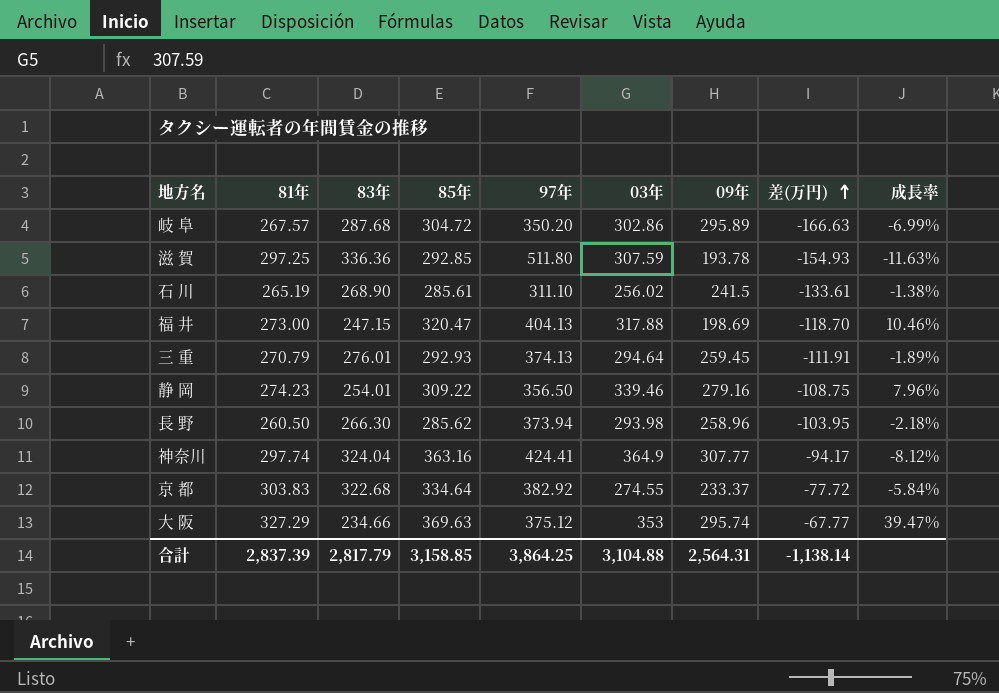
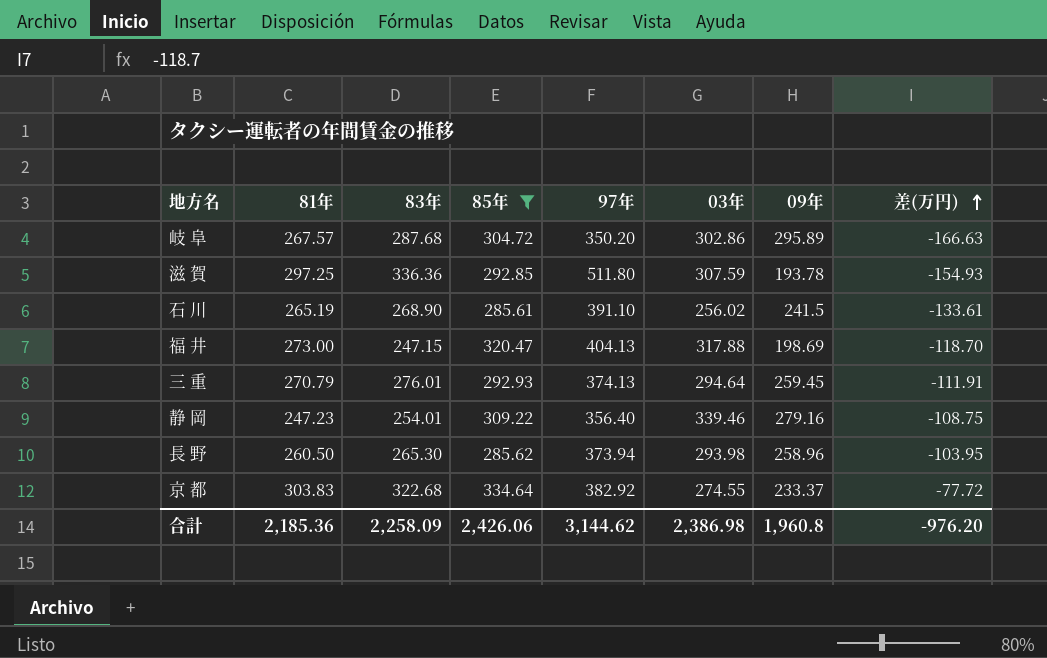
filter: none -> 85年 <= 334.64
column 成長率 | formula: ([81年] - [83年]) / [83年] -> none
石 川 | 97年: 311.10 -> 391.10
静 岡 | 81年: 274.23 -> 247.23
静 岡 | 97年: 356.50 -> 356.40
長 野 | 83年: 266.30 -> 265.30
合計 | 81年: 2,837.39 -> 2,185.36
合計 | 83年: 2,817.79 -> 2,258.09
合計 | 85年: 3,158.85 -> 2,426.06
合計 | 97年: 3,864.25 -> 3,144.62
合計 | 03年: 3,104.88 -> 2,386.98
合計 | 09年: 2,564.31 -> 1,960.8
合計 | 差(万円): -1,138.14 -> -976.20

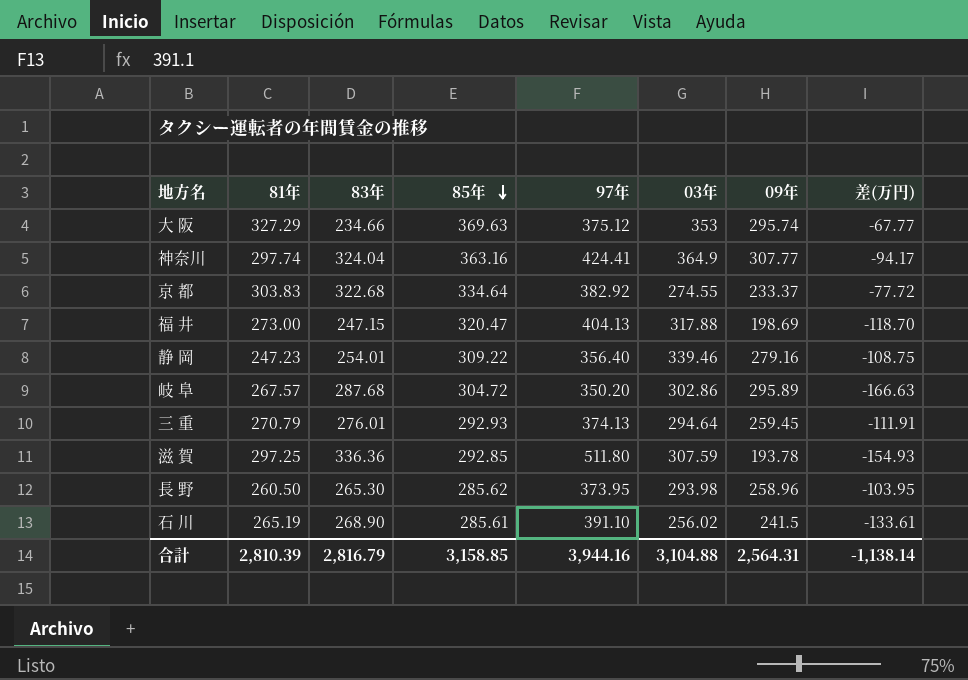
filter: 85年 <= 334.64 -> none
row order: 差(万円) ascending -> 85年 descending
長 野 | 97年: 373.94 -> 373.95
合計 | 81年: 2,185.36 -> 2,810.39
合計 | 83年: 2,258.09 -> 2,816.79
合計 | 85年: 2,426.06 -> 3,158.85
合計 | 97年: 3,144.62 -> 3,944.16
合計 | 03年: 2,386.98 -> 3,104.88
合計 | 09年: 1,960.8 -> 2,564.31
合計 | 差(万円): -976.20 -> -1,138.14

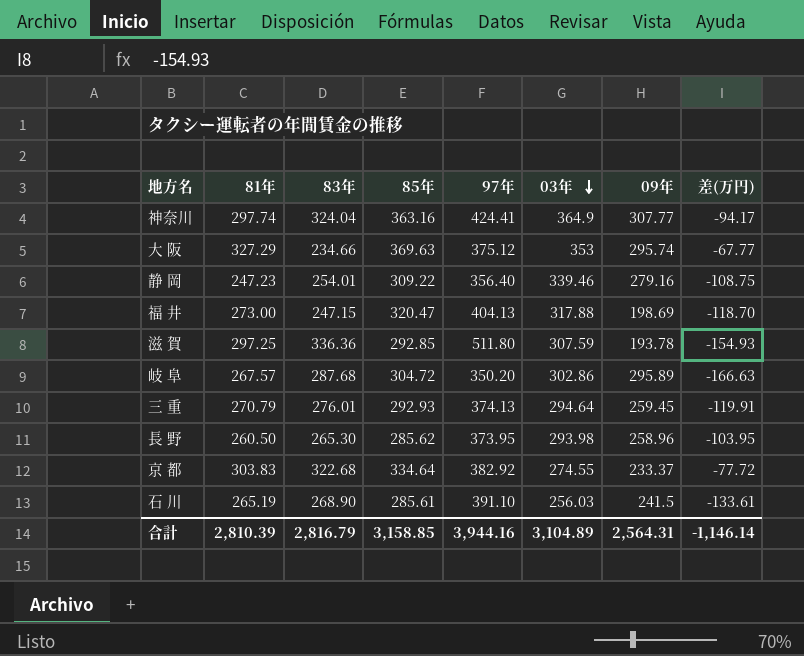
row order: 85年 descending -> 03年 descending
三 重 | 差(万円): -111.91 -> -119.91
石 川 | 03年: 256.02 -> 256.03
合計 | 03年: 3,104.88 -> 3,104.89
合計 | 差(万円): -1,138.14 -> -1,146.14

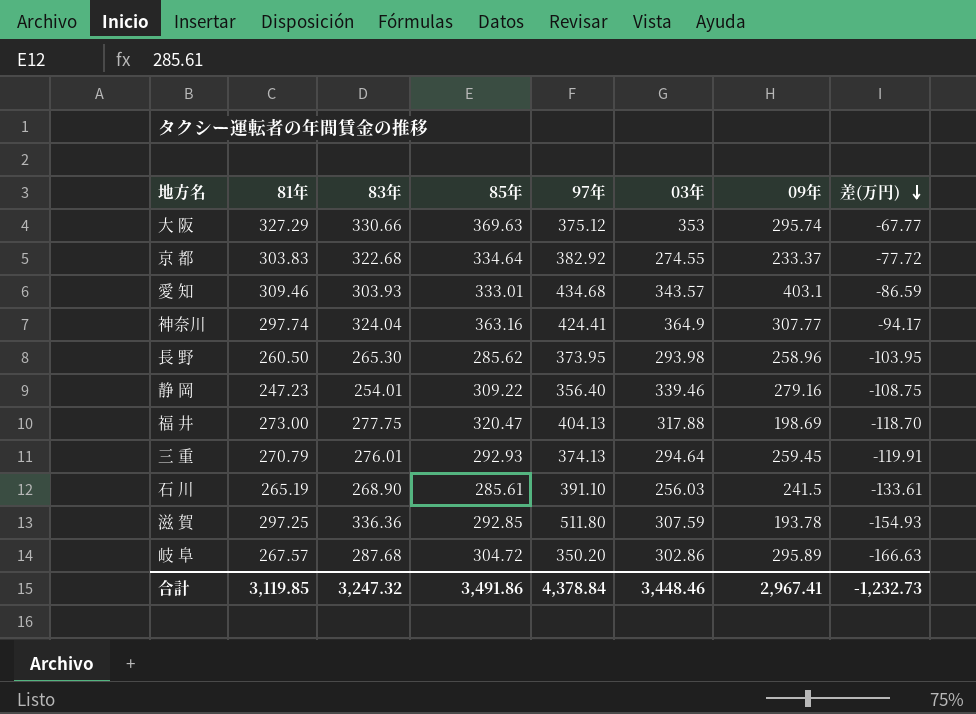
row order: 03年 descending -> 差(万円) descending
大 阪 | 83年: 234.66 -> 330.66
row 愛 知: none -> 309.46 | 303.93 | 333.01 | 434.68 | 343.57 | 403.1 | -86.59
福 井 | 83年: 247.15 -> 277.75
合計 | 81年: 2,810.39 -> 3,119.85
合計 | 83年: 2,816.79 -> 3,247.32
合計 | 85年: 3,158.85 -> 3,491.86
合計 | 97年: 3,944.16 -> 4,378.84
合計 | 03年: 3,104.89 -> 3,448.46
合計 | 09年: 2,564.31 -> 2,967.41
合計 | 差(万円): -1,146.14 -> -1,232.73

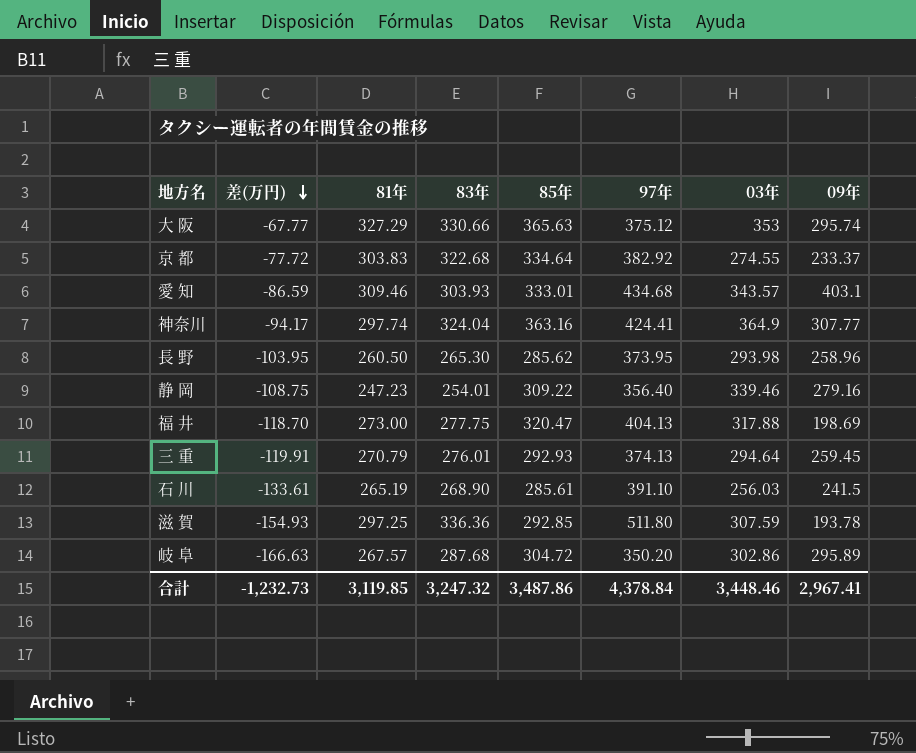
column 差(万円) | position: 8 -> 2
大 阪 | 85年: 369.63 -> 365.63
合計 | 85年: 3,491.86 -> 3,487.86

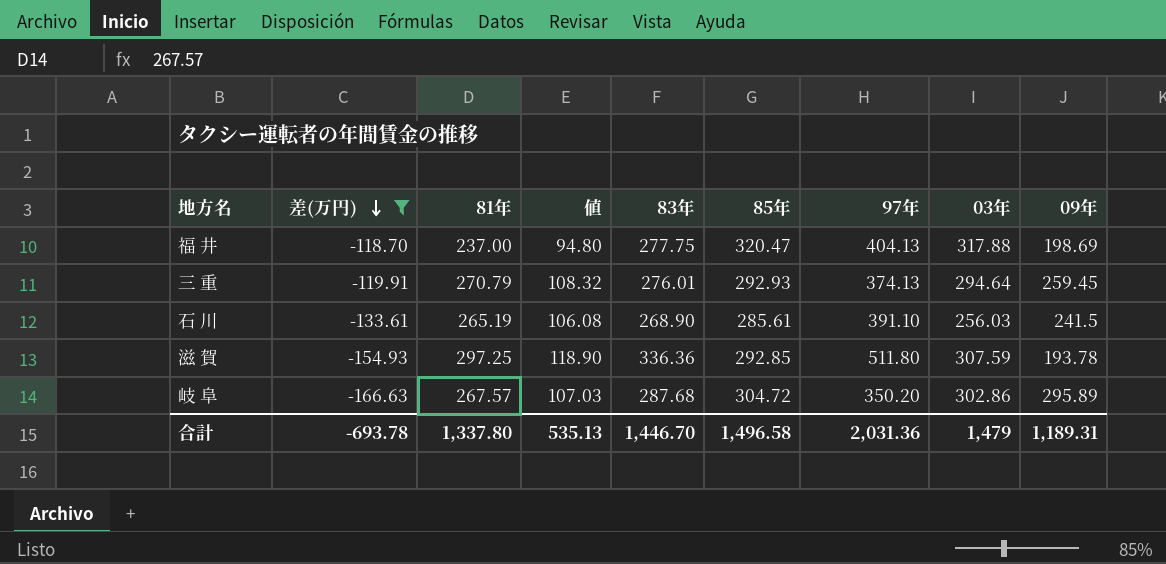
filter: none -> 差(万円) <= -118.70
column 値 | formula: none -> [81年] * 0.4
福 井 | 81年: 273.00 -> 237.00
合計 | 差(万円): -1,232.73 -> -693.78
合計 | 81年: 3,119.85 -> 1,337.80
合計 | 83年: 3,247.32 -> 1,446.70
合計 | 85年: 3,487.86 -> 1,496.58
合計 | 97年: 4,378.84 -> 2,031.36
合計 | 03年: 3,448.46 -> 1,479
合計 | 09年: 2,967.41 -> 1,189.31

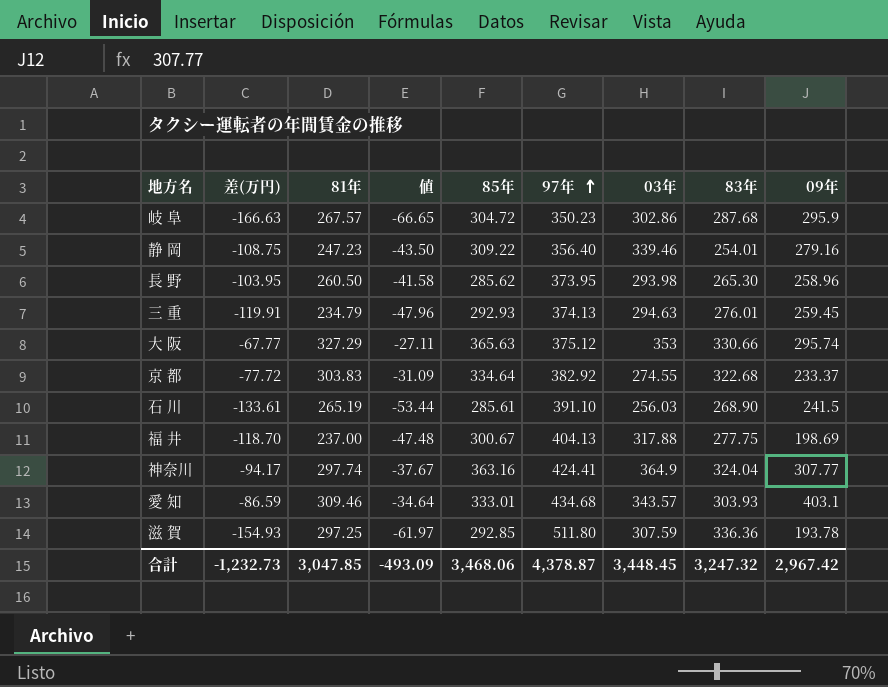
filter: 差(万円) <= -118.70 -> none
row order: 差(万円) descending -> 97年 ascending
column 値 | formula: [81年] * 0.4 -> [差(万円)] * 0.4
column 83年 | position: 5 -> 8
岐 阜 | 97年: 350.20 -> 350.23
岐 阜 | 09年: 295.89 -> 295.9
三 重 | 81年: 270.79 -> 234.79
三 重 | 03年: 294.64 -> 294.63
福 井 | 85年: 320.47 -> 300.67
合計 | 差(万円): -693.78 -> -1,232.73
合計 | 81年: 1,337.80 -> 3,047.85
合計 | 値: 535.13 -> -493.09
合計 | 85年: 1,496.58 -> 3,468.06
合計 | 97年: 2,031.36 -> 4,378.87
合計 | 03年: 1,479 -> 3,448.45
合計 | 83年: 1,446.70 -> 3,247.32
合計 | 09年: 1,189.31 -> 2,967.42

